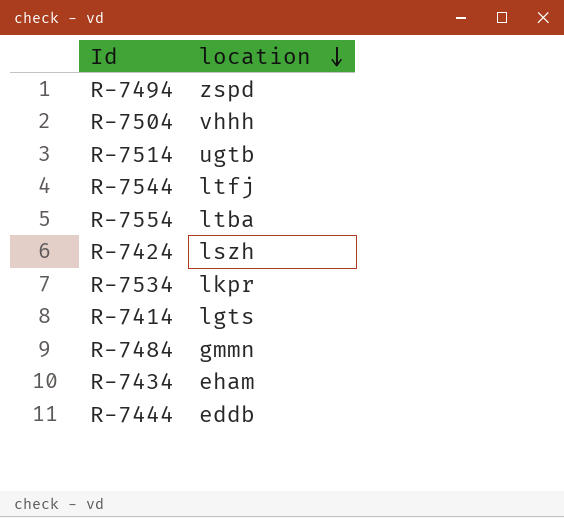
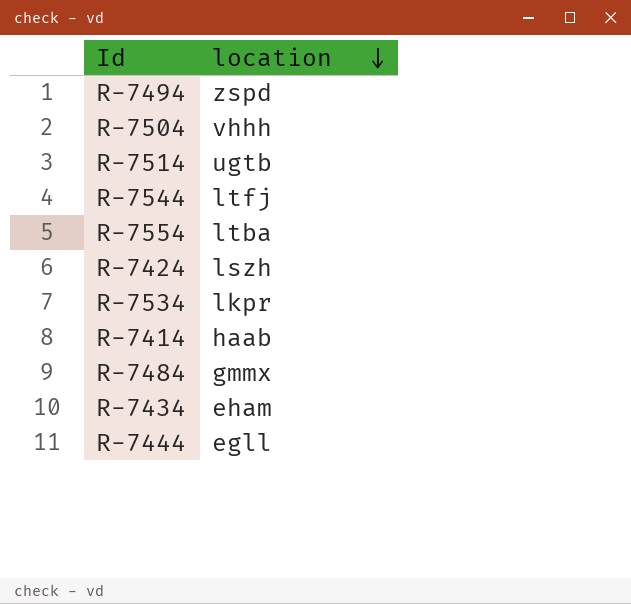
R-7414 | location: lgts -> haab
R-7484 | location: gmmn -> gmmx
R-7444 | location: eddb -> egll

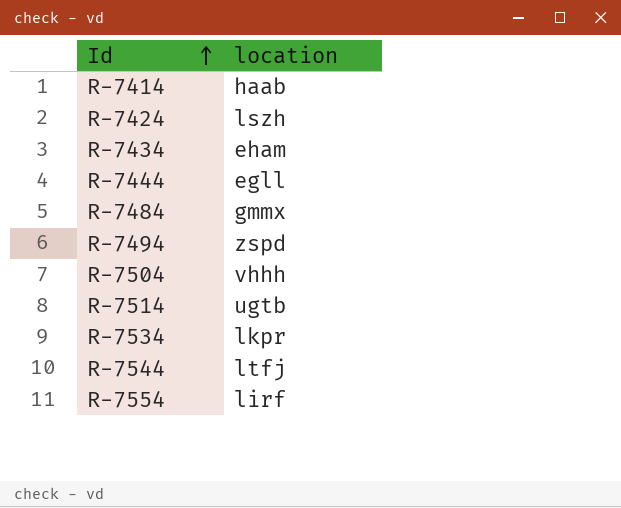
row order: location descending -> Id ascending
R-7554 | location: ltba -> lirf

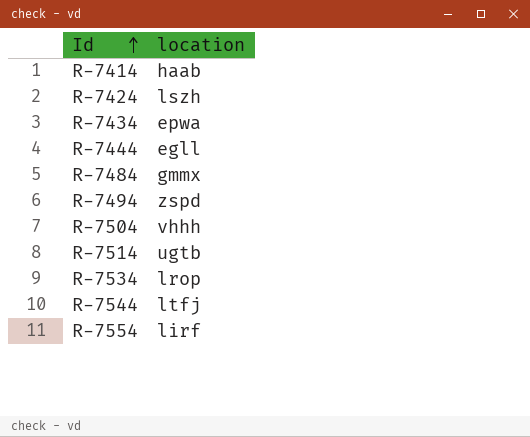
R-7434 | location: eham -> epwa
R-7534 | location: lkpr -> lrop

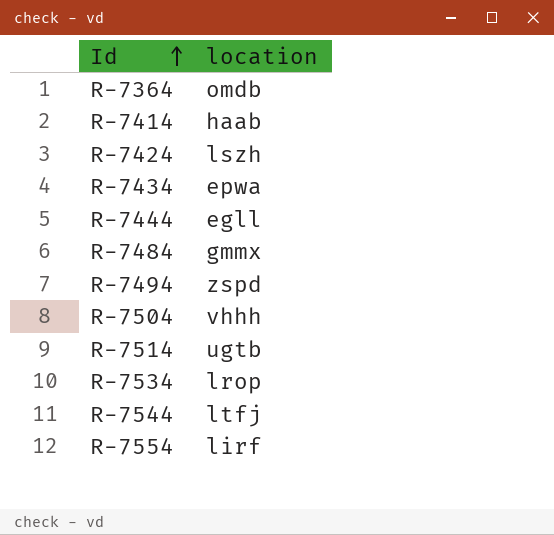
row R-7364: none -> omdb

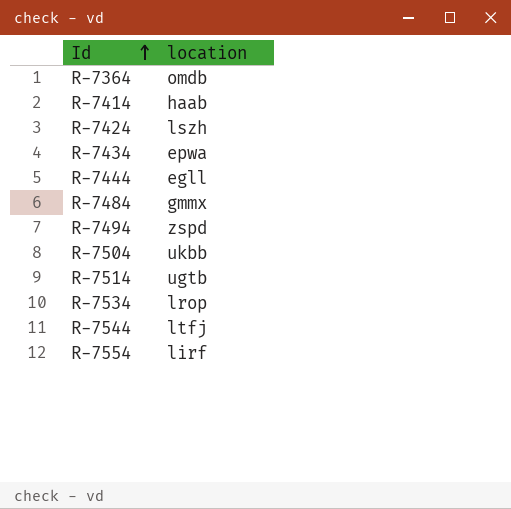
R-7504 | location: vhhh -> ukbb

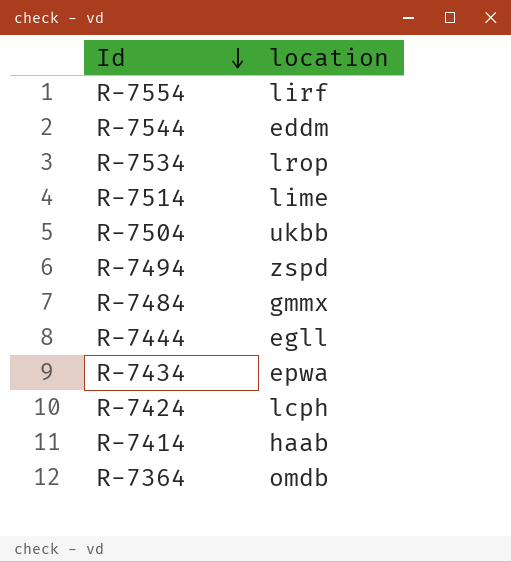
row order: Id ascending -> Id descending
R-7544 | location: ltfj -> eddm
R-7514 | location: ugtb -> lime
R-7424 | location: lszh -> lcph

